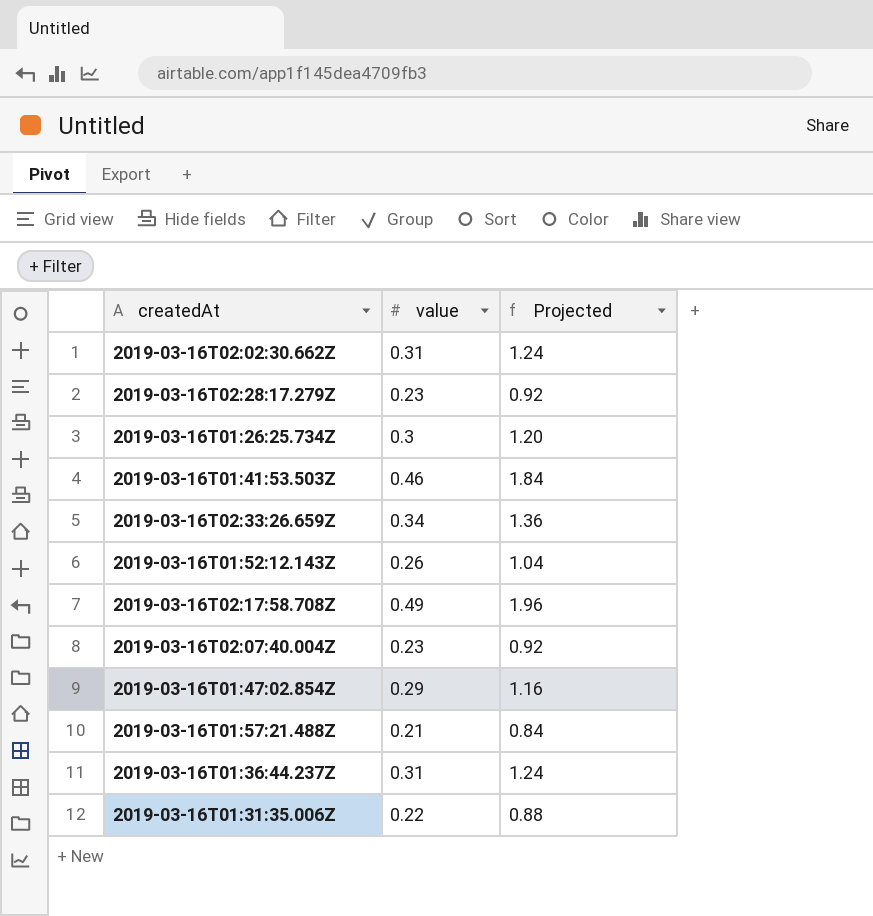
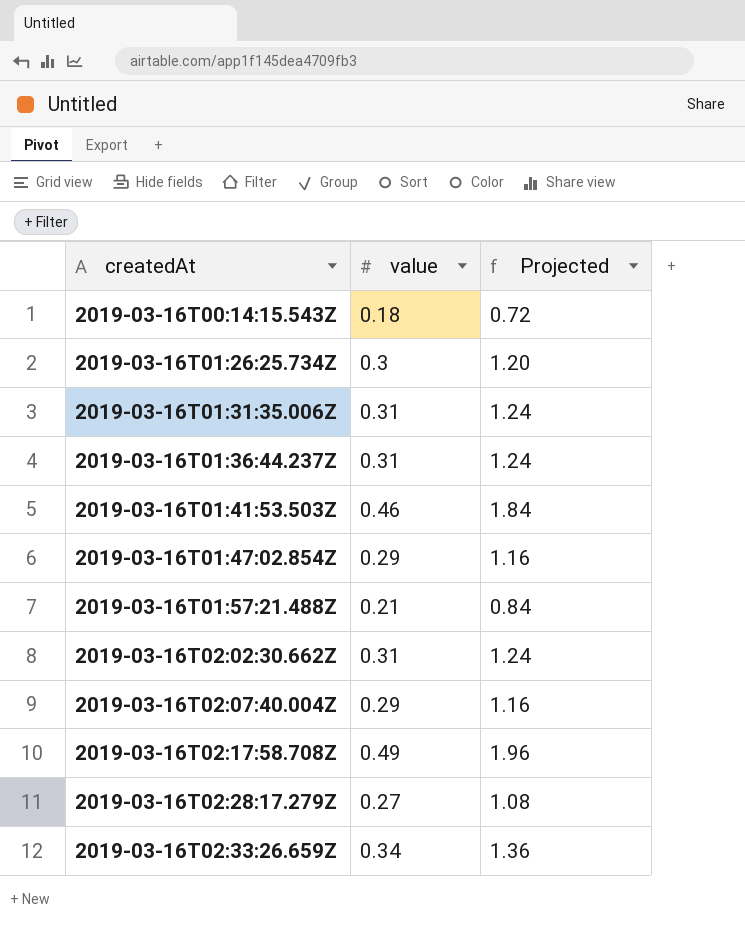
row order: none -> createdAt ascending
row 2019-03-16T01:52:12.143Z: 0.26 | 1.04 -> none
row 2019-03-16T00:14:15.543Z: none -> 0.18 | 0.72
2019-03-16T01:31:35.006Z | value: 0.22 -> 0.31
2019-03-16T01:31:35.006Z | Projected: 0.88 -> 1.24
2019-03-16T02:07:40.004Z | value: 0.23 -> 0.29
2019-03-16T02:07:40.004Z | Projected: 0.92 -> 1.16
2019-03-16T02:28:17.279Z | value: 0.23 -> 0.27
2019-03-16T02:28:17.279Z | Projected: 0.92 -> 1.08

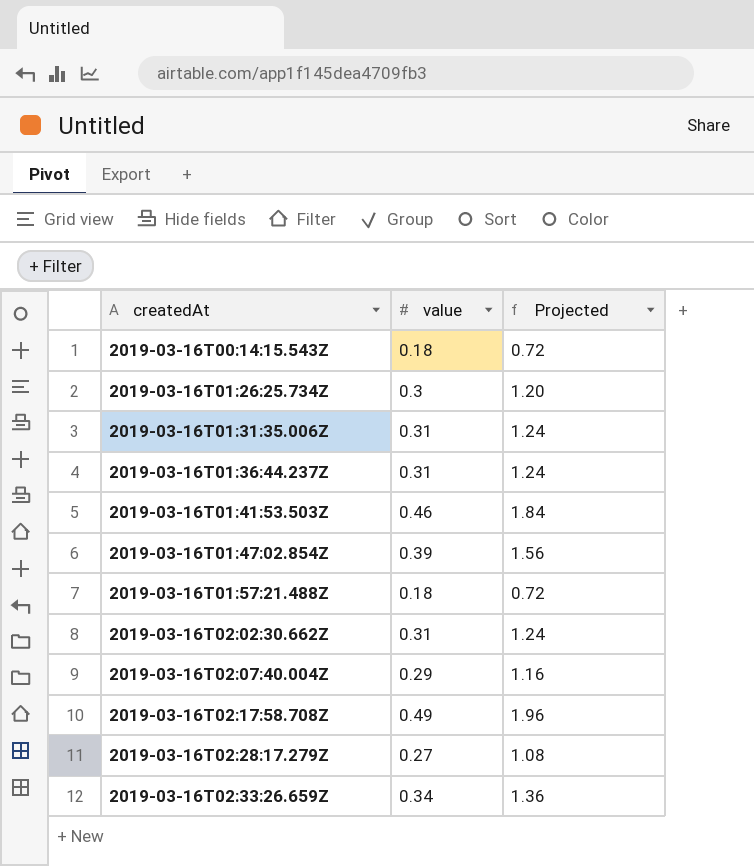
2019-03-16T01:47:02.854Z | value: 0.29 -> 0.39
2019-03-16T01:47:02.854Z | Projected: 1.16 -> 1.56
2019-03-16T01:57:21.488Z | value: 0.21 -> 0.18
2019-03-16T01:57:21.488Z | Projected: 0.84 -> 0.72

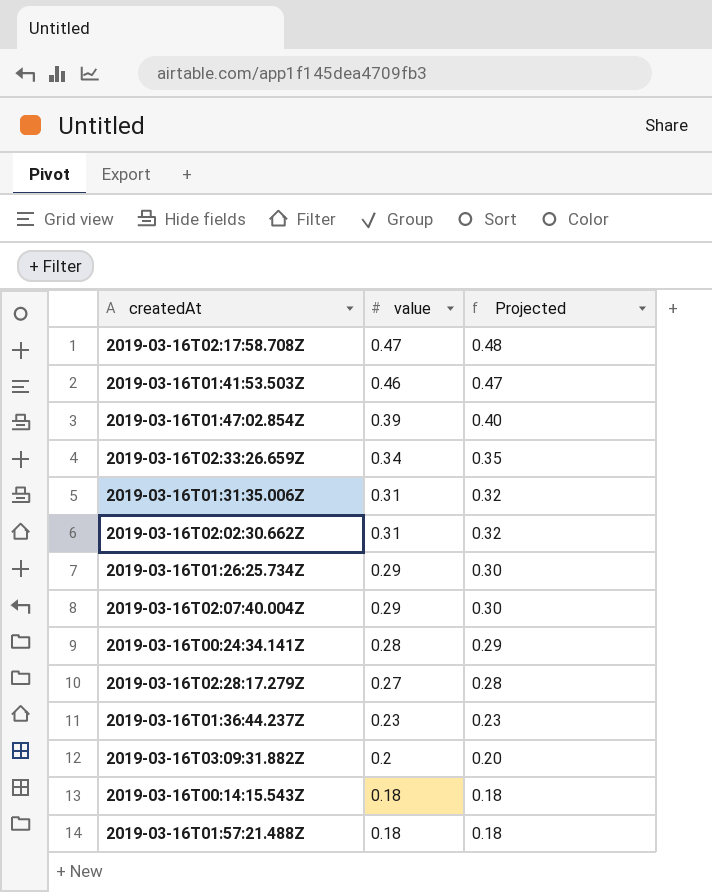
row order: createdAt ascending -> value descending
column Projected | formula: [value] * 4 -> [value] * 1.02
2019-03-16T02:17:58.708Z | value: 0.49 -> 0.47
2019-03-16T01:26:25.734Z | value: 0.3 -> 0.29
row 2019-03-16T00:24:34.141Z: none -> 0.28 | 0.29
2019-03-16T01:36:44.237Z | value: 0.31 -> 0.23
row 2019-03-16T03:09:31.882Z: none -> 0.2 | 0.20

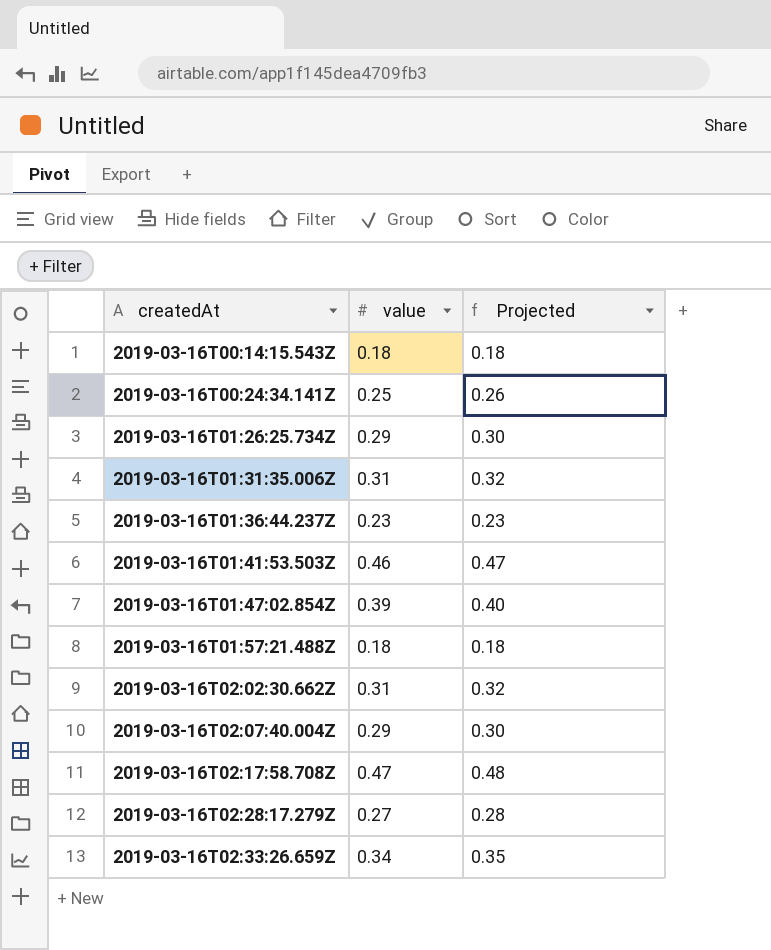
row order: value descending -> createdAt ascending
row 2019-03-16T03:09:31.882Z: 0.2 | 0.20 -> none
2019-03-16T00:24:34.141Z | value: 0.28 -> 0.25
2019-03-16T00:24:34.141Z | Projected: 0.29 -> 0.26

